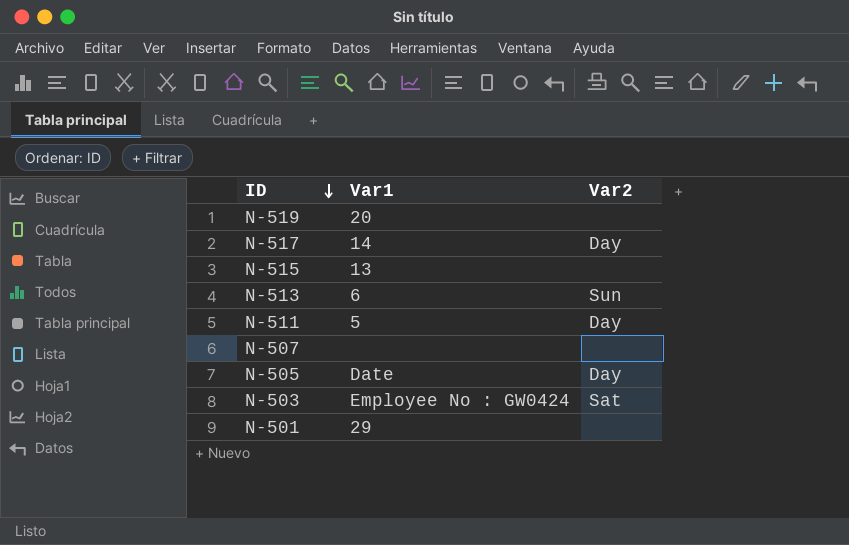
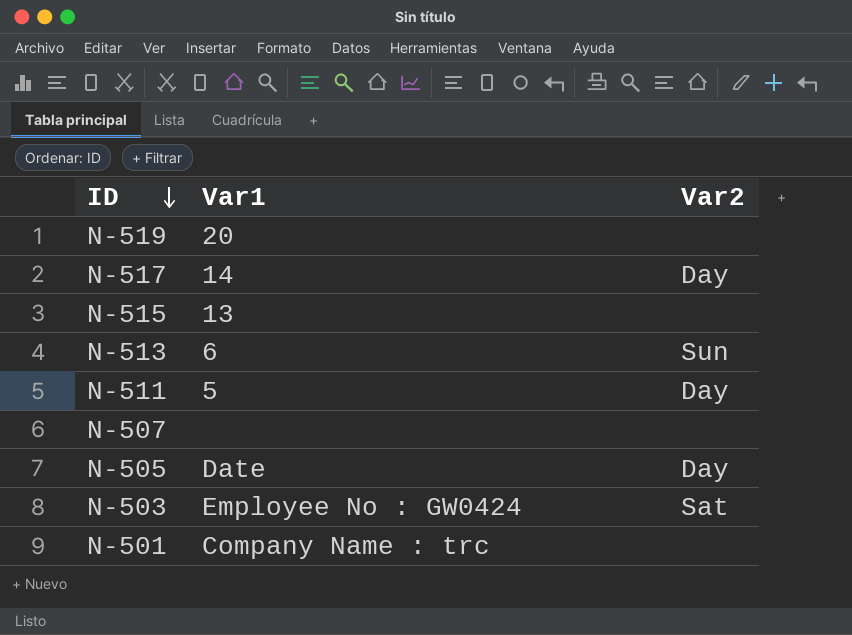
N-501 | Var1: 29 -> Company Name : trc

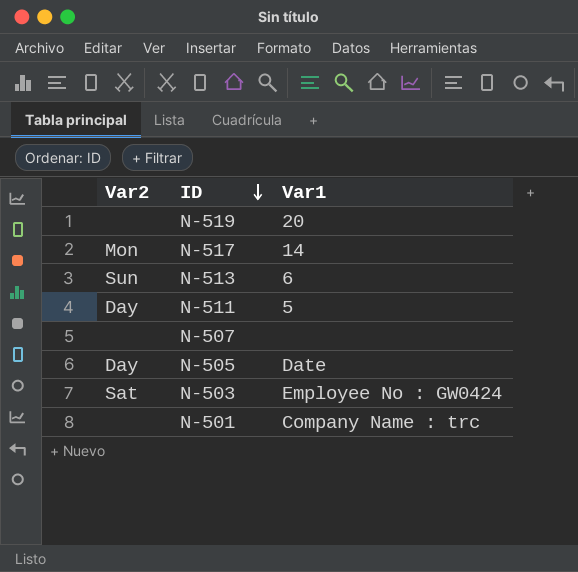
column Var2 | position: 3 -> 1
row N-515: 13 | none -> none
N-517 | Var2: Day -> Mon

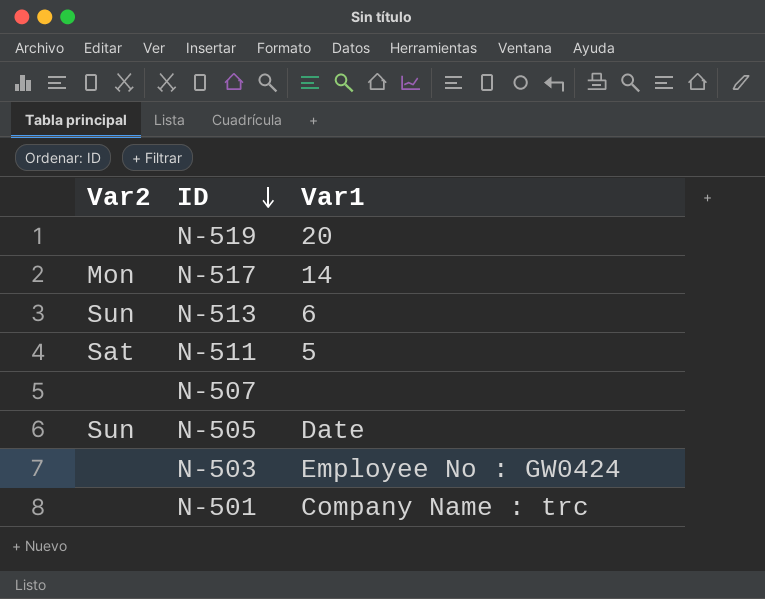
N-511 | Var2: Day -> Sat
N-505 | Var2: Day -> Sun
N-503 | Var2: Sat -> none

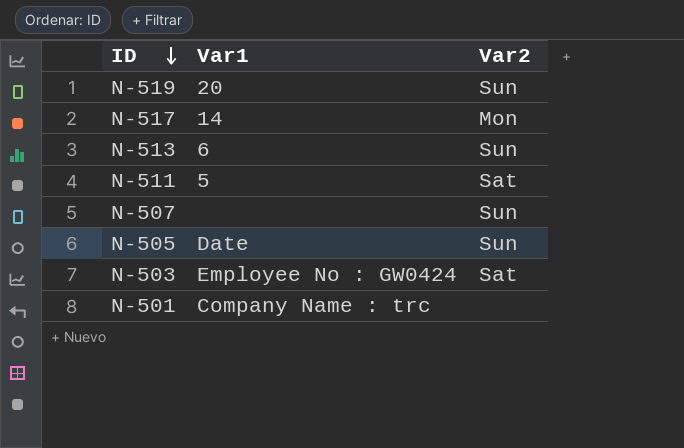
column Var2 | position: 1 -> 3
N-519 | Var2: none -> Sun
N-507 | Var2: none -> Sun
N-503 | Var2: none -> Sat

